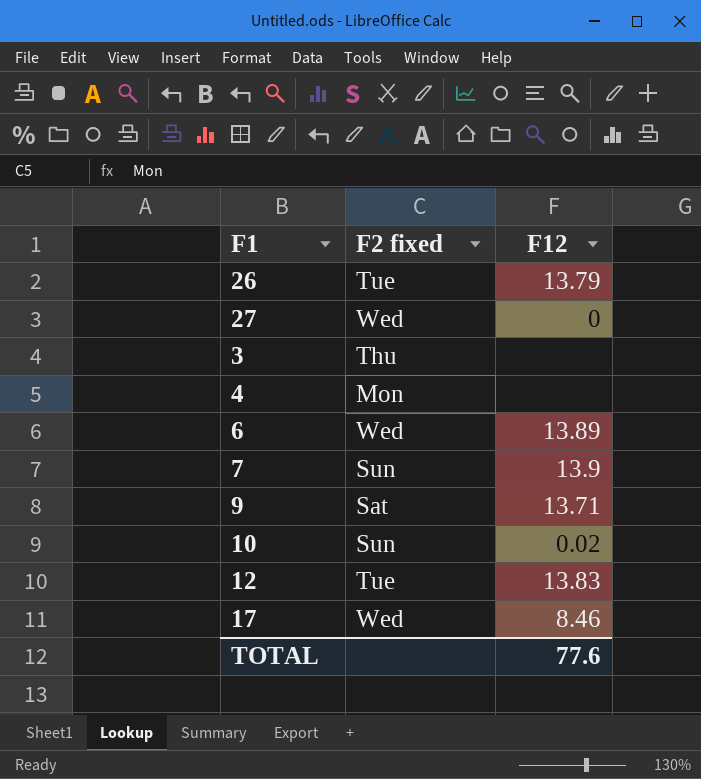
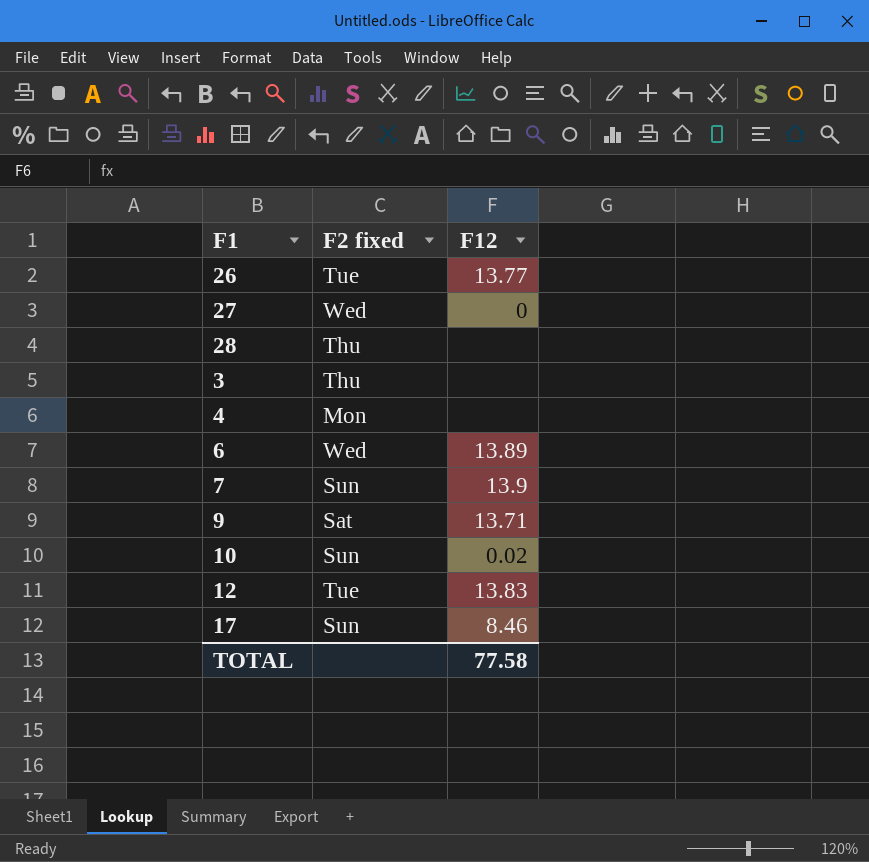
26 | F12: 13.79 -> 13.77
row 28: none -> Thu | none
17 | F2 fixed: Wed -> Sun
TOTAL | F12: 77.6 -> 77.58

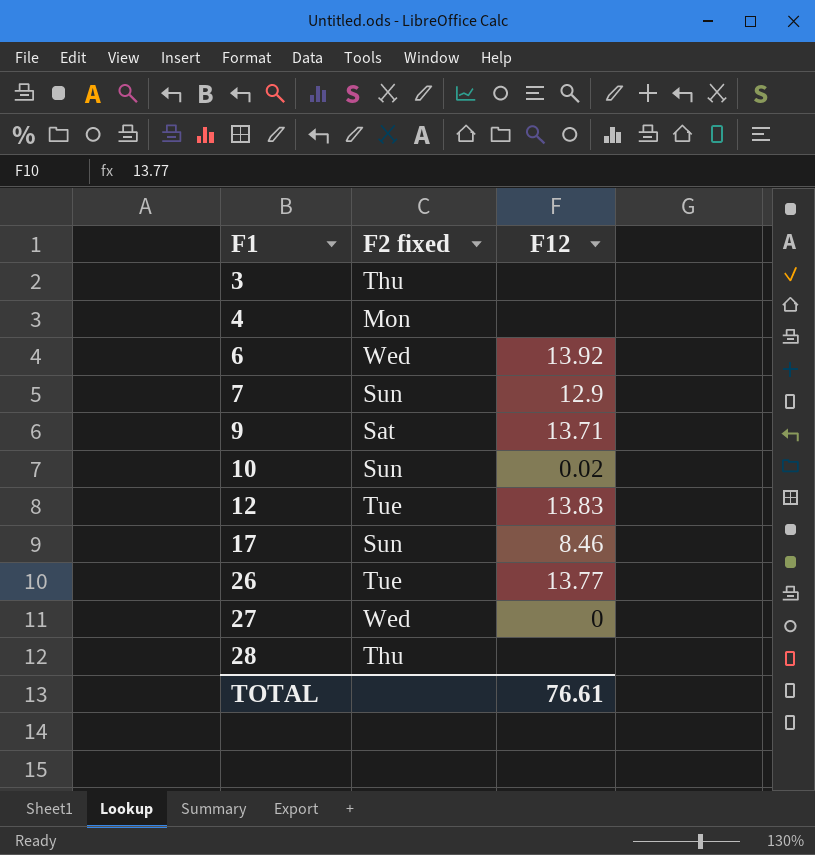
row order: none -> F1 ascending
6 | F12: 13.89 -> 13.92
7 | F12: 13.9 -> 12.9
TOTAL | F12: 77.58 -> 76.61

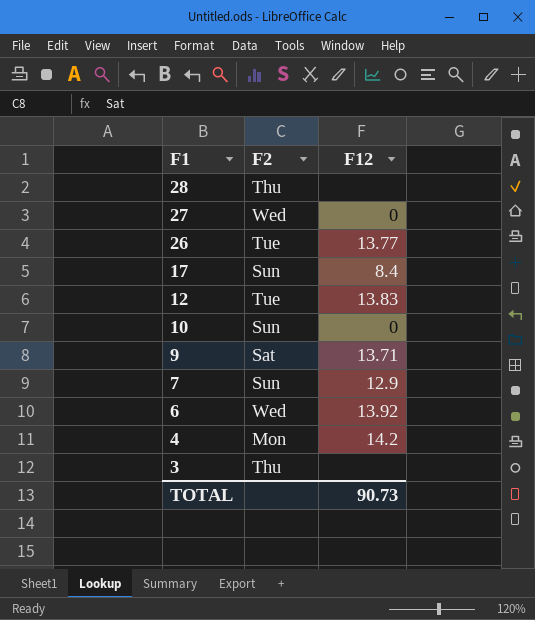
row order: F1 ascending -> F1 descending
column name: F2 fixed -> F2
17 | F12: 8.46 -> 8.4
10 | F12: 0.02 -> 0
4 | F12: none -> 14.2
TOTAL | F12: 76.61 -> 90.73

